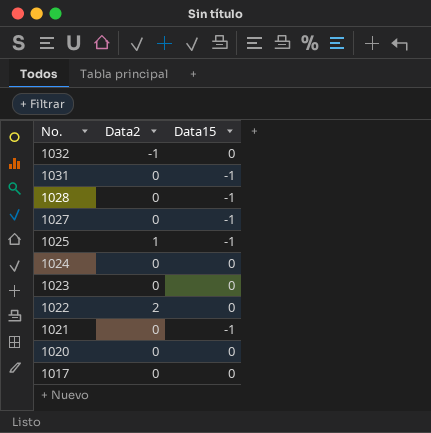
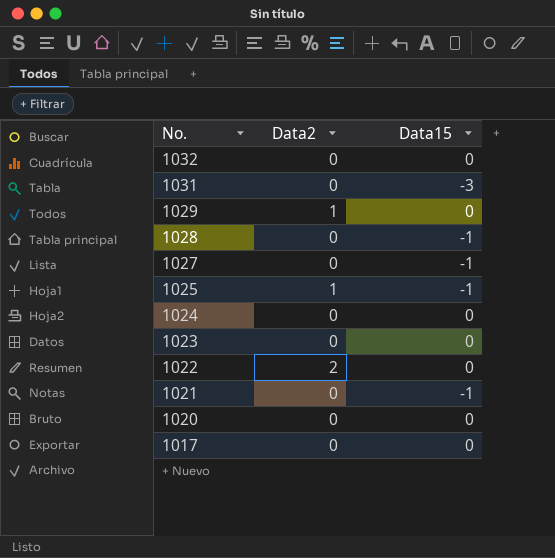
1032 | Data2: -1 -> 0
1031 | Data15: -1 -> -3
row 1029: none -> 1 | 0

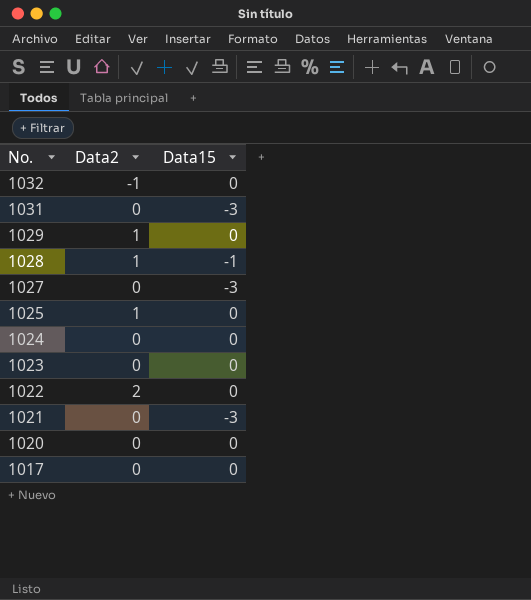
1032 | Data2: 0 -> -1
1028 | Data2: 0 -> 1
1027 | Data15: -1 -> -3
1025 | Data15: -1 -> 0
1021 | Data15: -1 -> -3

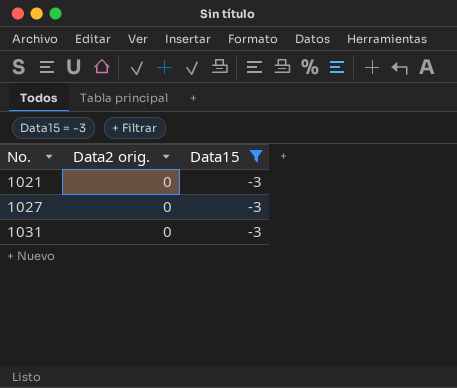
filter: none -> Data15 = -3
row order: No. descending -> No. ascending
column name: Data2 -> Data2 orig.

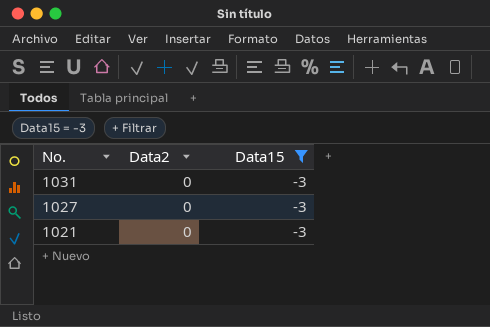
row order: No. ascending -> No. descending
column name: Data2 orig. -> Data2

